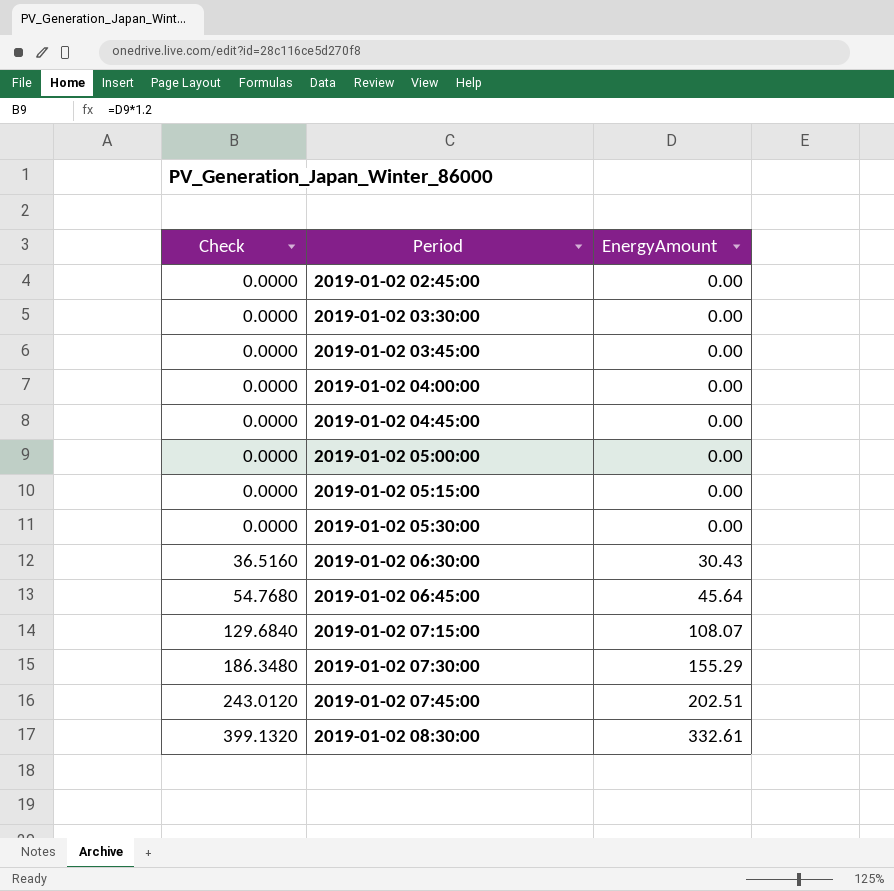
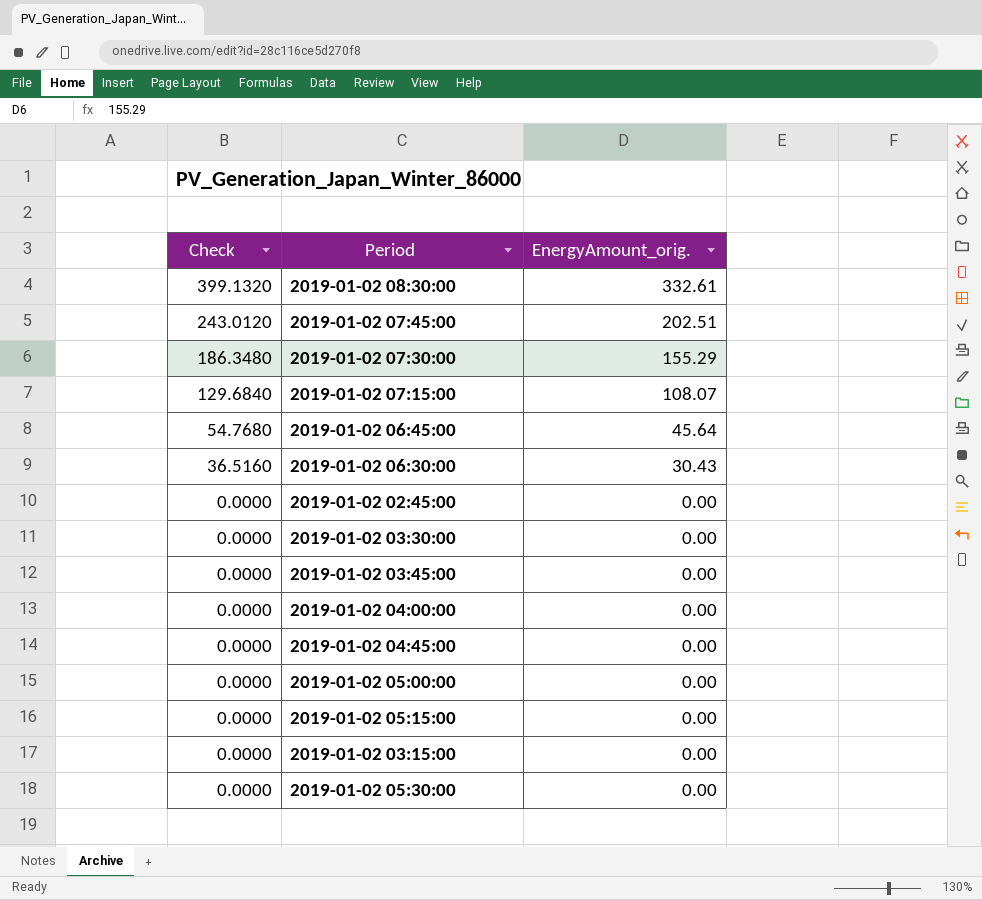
row order: Check ascending -> Check descending
column name: EnergyAmount -> EnergyAmount_orig.
row 2019-01-02 03:15:00: none -> 0.0000 | 0.00

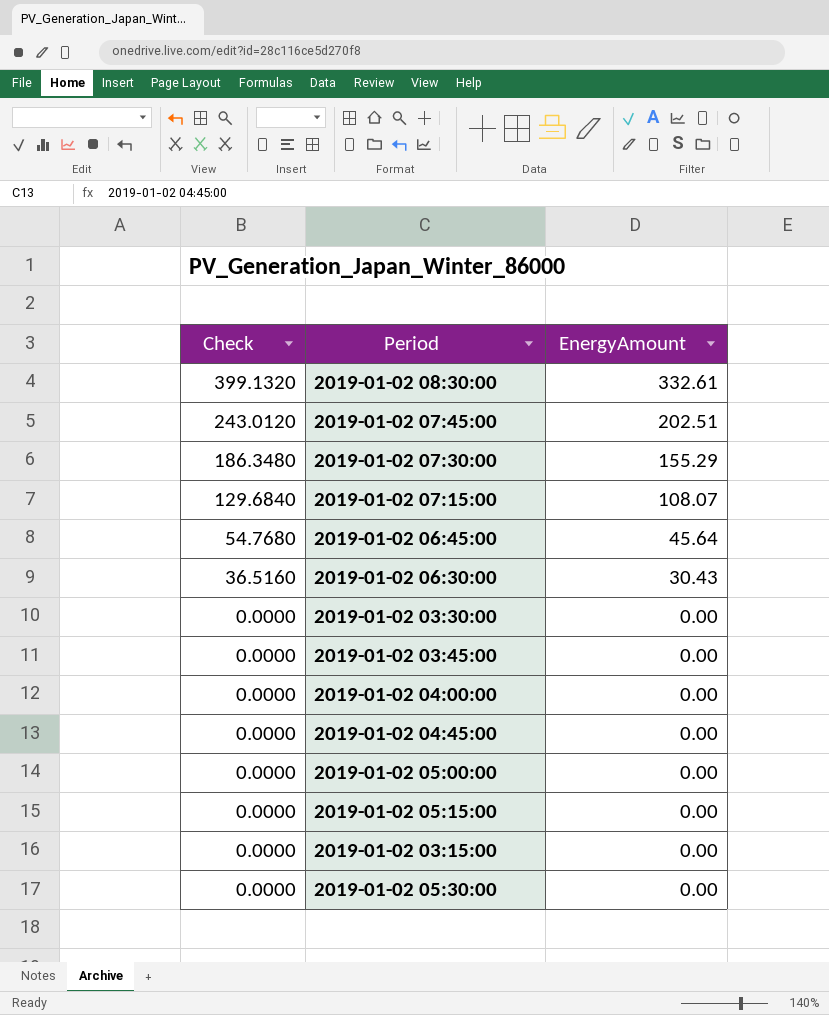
column name: EnergyAmount_orig. -> EnergyAmount
row 2019-01-02 02:45:00: 0.0000 | 0.00 -> none

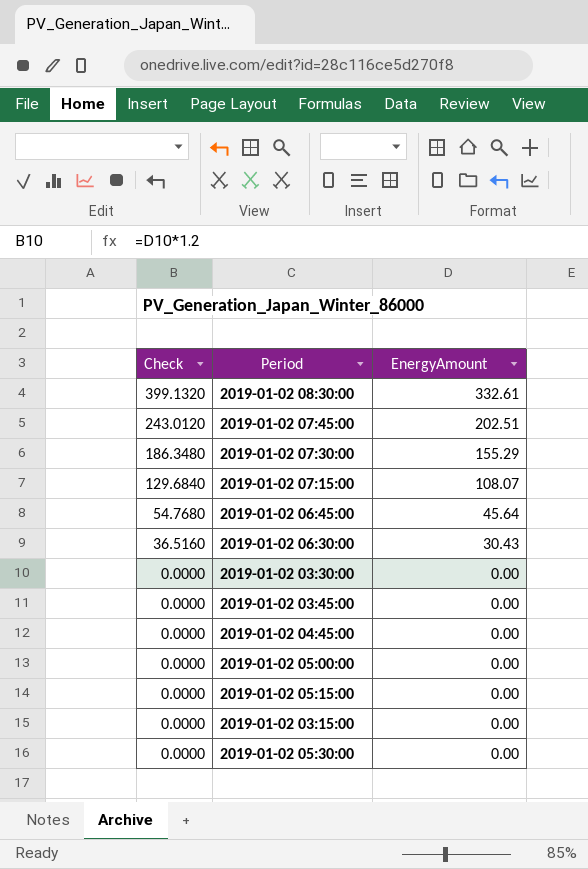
row 2019-01-02 04:00:00: 0.0000 | 0.00 -> none

